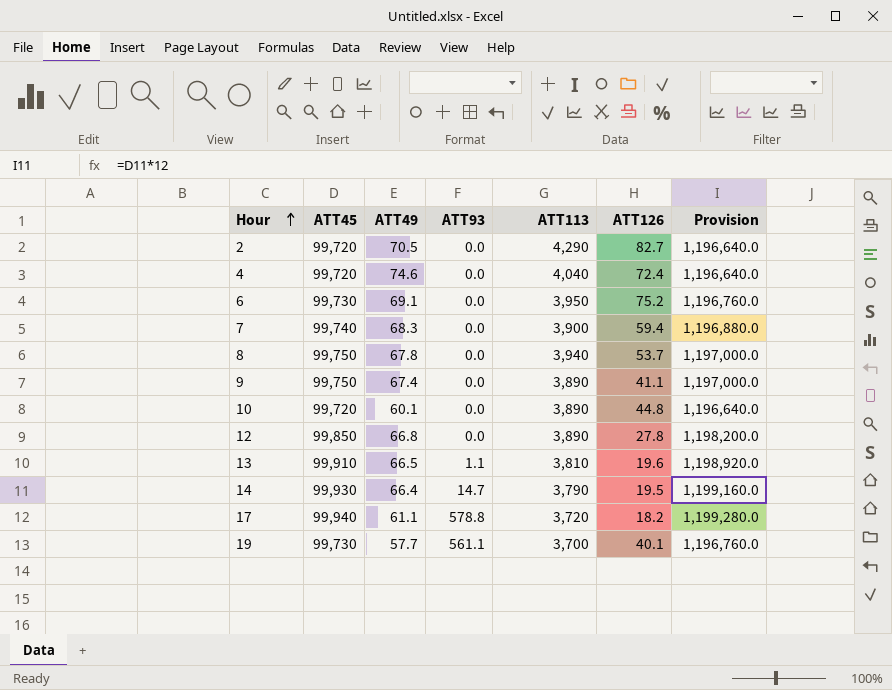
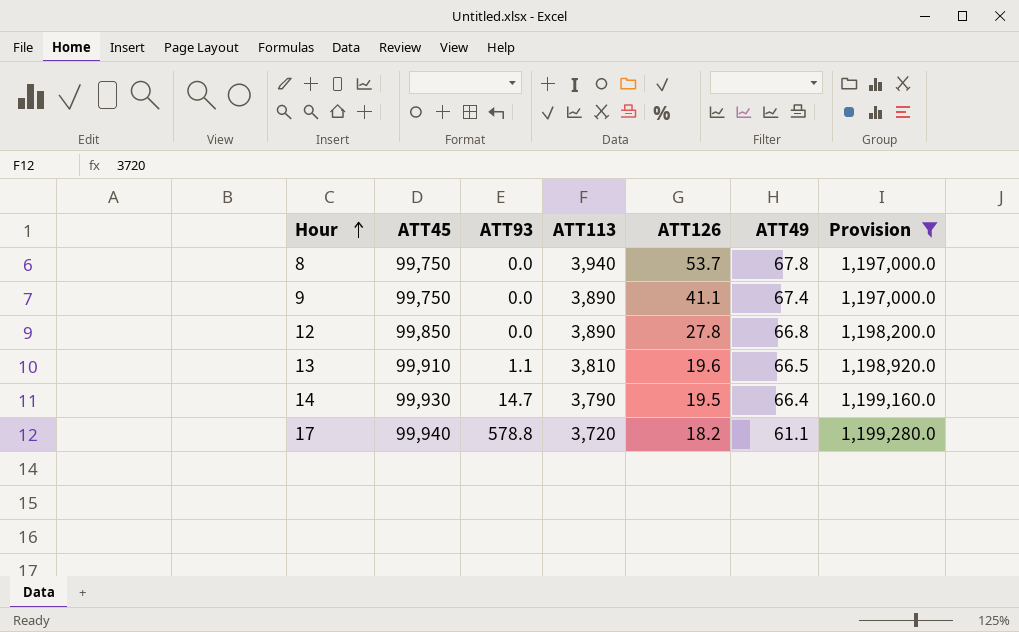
filter: none -> Provision >= 1,197,000.0
column ATT49 | position: 3 -> 6

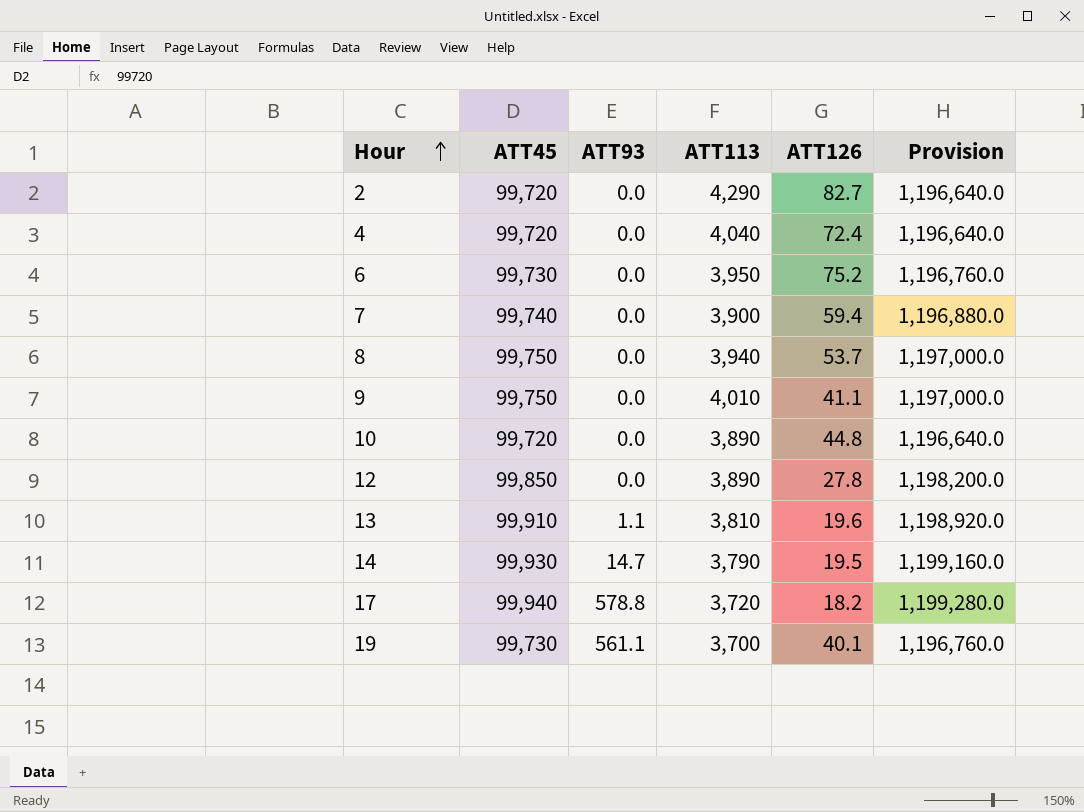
filter: Provision >= 1,197,000.0 -> none
column ATT49 | position: 6 -> none
9 | ATT113: 3,890 -> 4,010

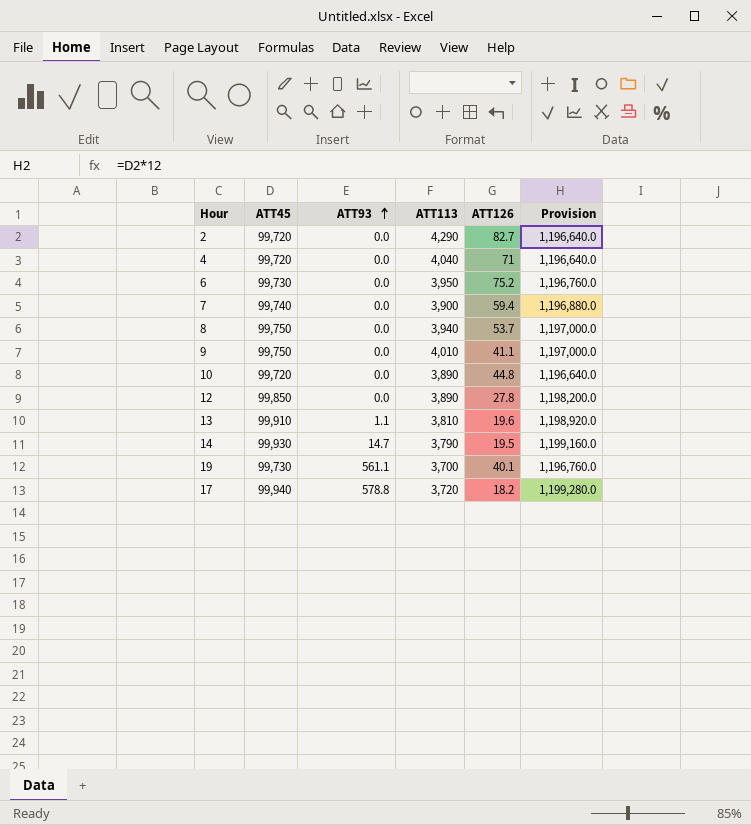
row order: Hour ascending -> ATT93 ascending
4 | ATT126: 72.4 -> 71

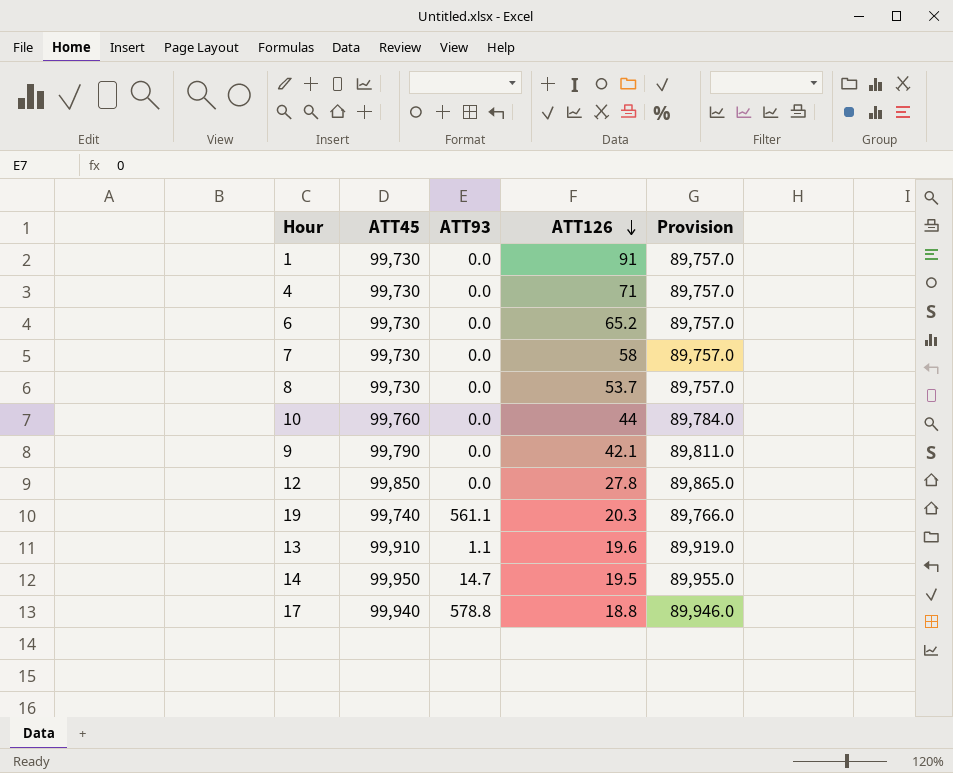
row order: ATT93 ascending -> ATT126 descending
column ATT113 | position: 4 -> none
column Provision | formula: [ATT45] * 12 -> [ATT45] * 0.9
row 2: 99,720 | 0.0 | 4,290 | 82.7 | 1,196,640.0 -> none
row 1: none -> 99,730 | 0.0 | 91 | 89,757.0
4 | ATT45: 99,720 -> 99,730
6 | ATT126: 75.2 -> 65.2
7 | ATT45: 99,740 -> 99,730
7 | ATT126: 59.4 -> 58
8 | ATT45: 99,750 -> 99,730
10 | ATT45: 99,720 -> 99,760
10 | ATT126: 44.8 -> 44
9 | ATT45: 99,750 -> 99,790
9 | ATT126: 41.1 -> 42.1
19 | ATT45: 99,730 -> 99,740
19 | ATT126: 40.1 -> 20.3
14 | ATT45: 99,930 -> 99,950
17 | ATT126: 18.2 -> 18.8

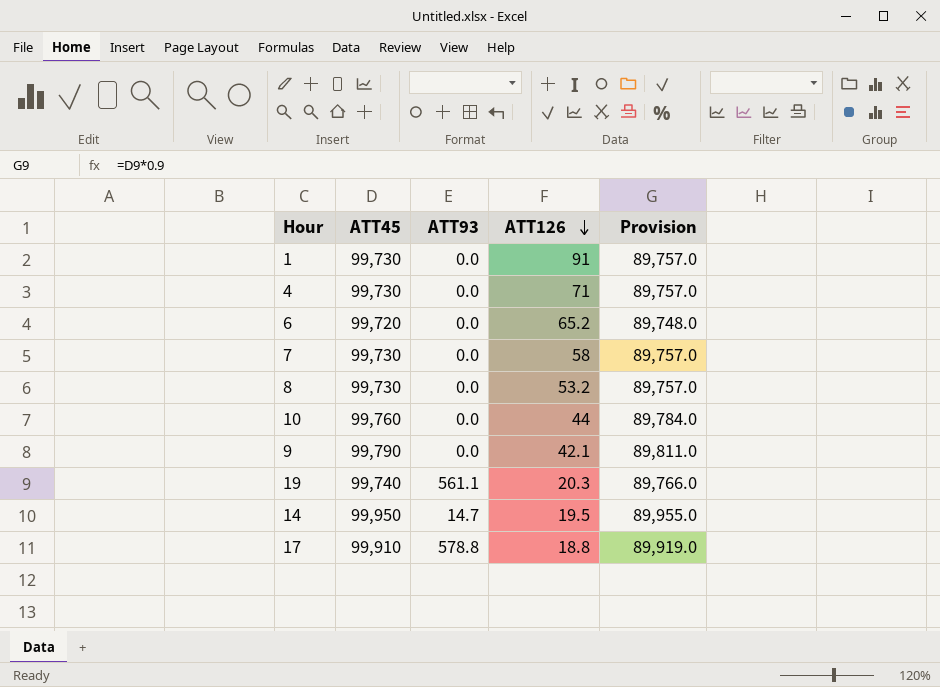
row 12: 99,850 | 0.0 | 27.8 | 89,865.0 -> none
row 13: 99,910 | 1.1 | 19.6 | 89,919.0 -> none
6 | ATT45: 99,730 -> 99,720
6 | Provision: 89,757.0 -> 89,748.0
8 | ATT126: 53.7 -> 53.2
17 | ATT45: 99,940 -> 99,910
17 | Provision: 89,946.0 -> 89,919.0

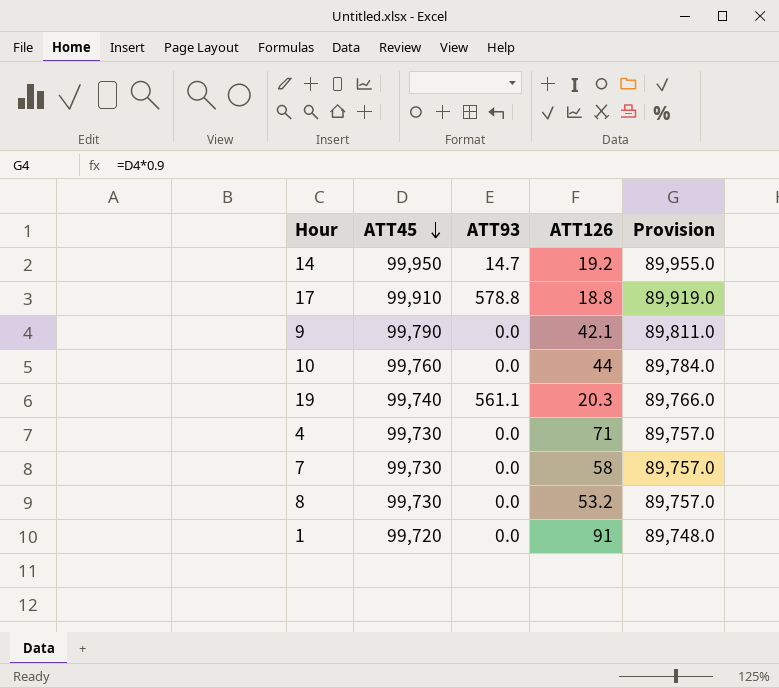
row order: ATT126 descending -> ATT45 descending
row 6: 99,720 | 0.0 | 65.2 | 89,748.0 -> none
14 | ATT126: 19.5 -> 19.2
1 | ATT45: 99,730 -> 99,720
1 | Provision: 89,757.0 -> 89,748.0

